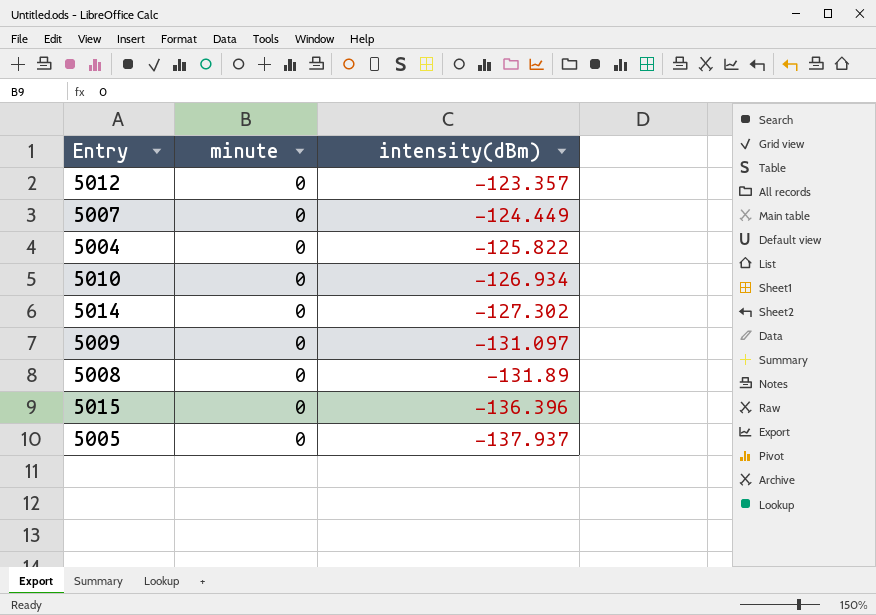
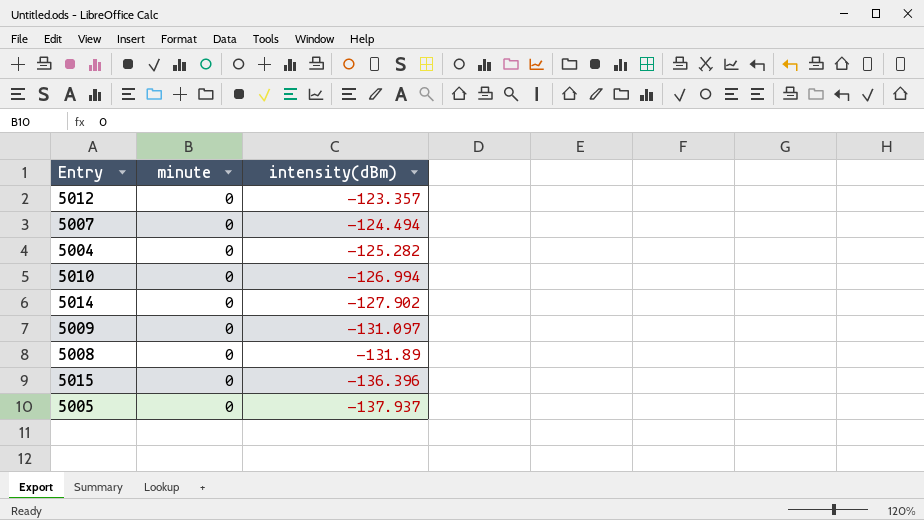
5007 | intensity(dBm): -124.449 -> -124.494
5004 | intensity(dBm): -125.822 -> -125.282
5010 | intensity(dBm): -126.934 -> -126.994
5014 | intensity(dBm): -127.302 -> -127.902

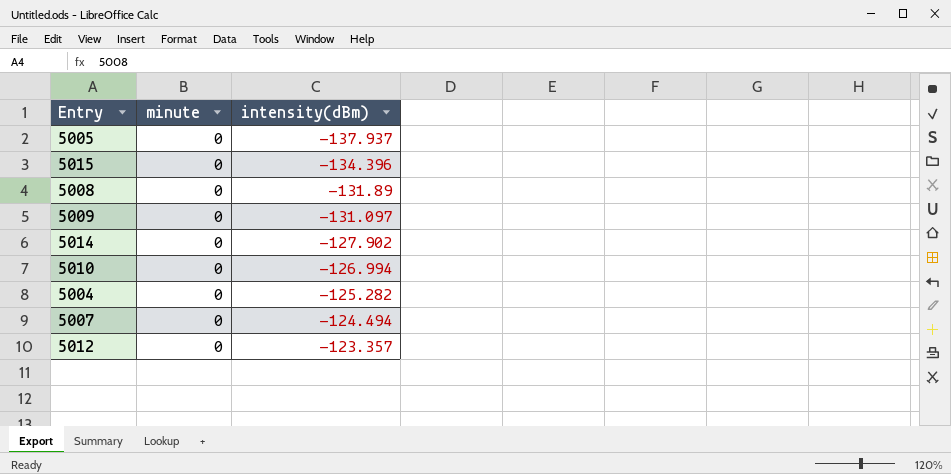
row order: intensity(dBm) descending -> intensity(dBm) ascending
5015 | intensity(dBm): -136.396 -> -134.396

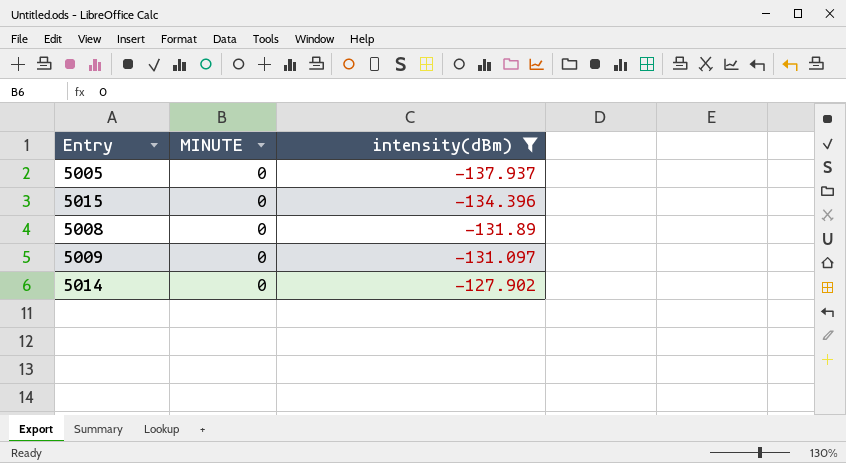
filter: none -> intensity(dBm) <= -127.902
column name: minute -> MINUTE

